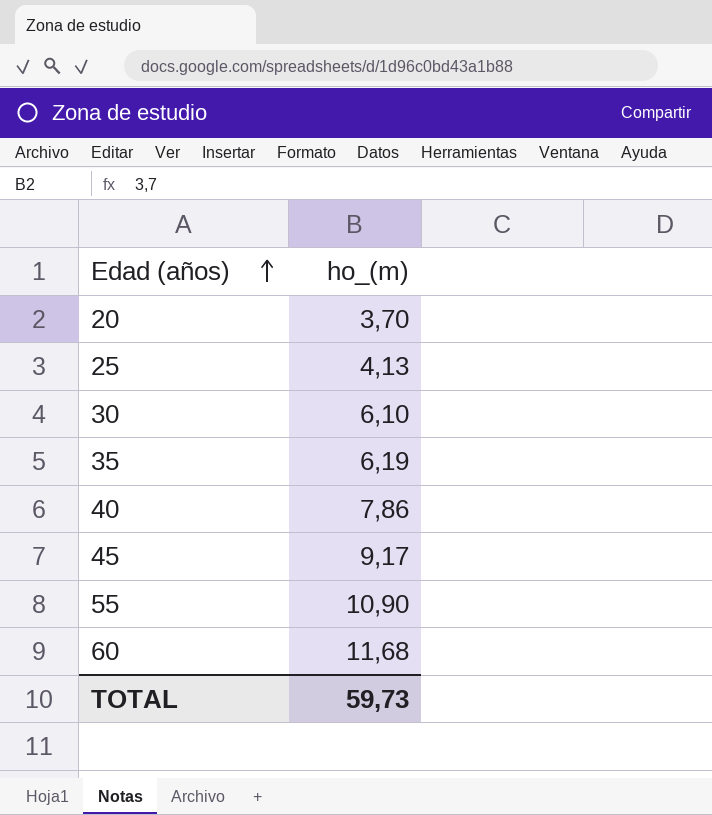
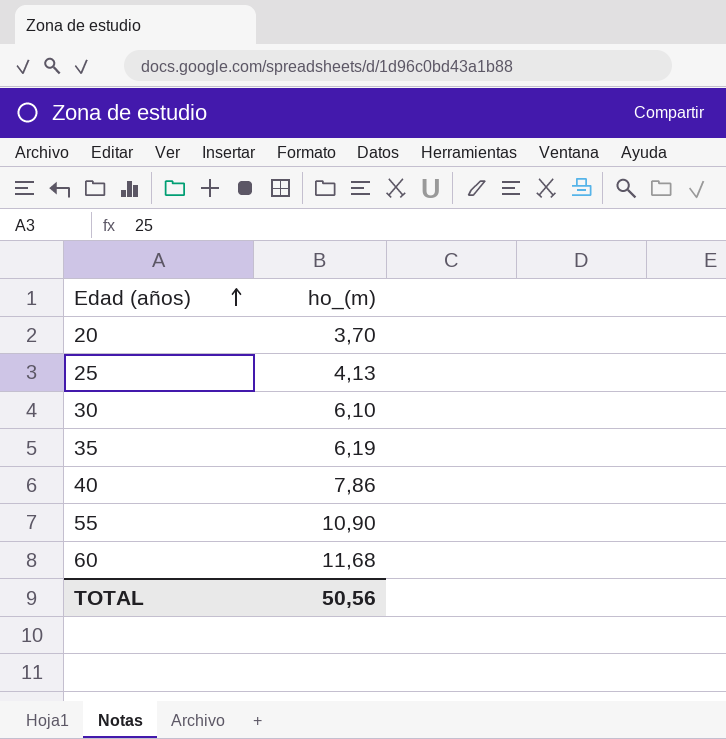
row 45: 9,17 -> none
TOTAL | ho_(m): 59,73 -> 50,56

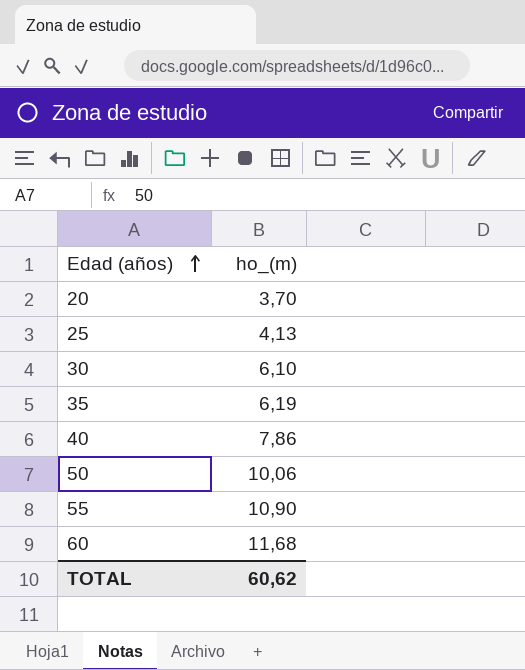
row 50: none -> 10,06
TOTAL | ho_(m): 50,56 -> 60,62

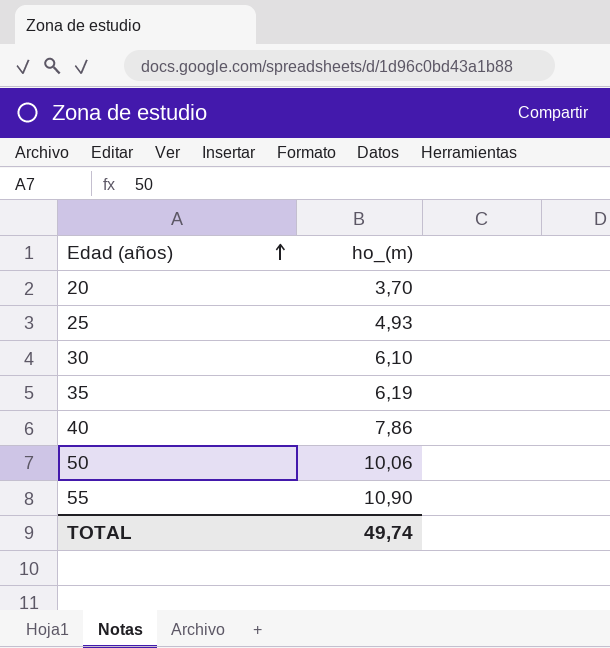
row 60: 11,68 -> none
25 | ho_(m): 4,13 -> 4,93
TOTAL | ho_(m): 60,62 -> 49,74

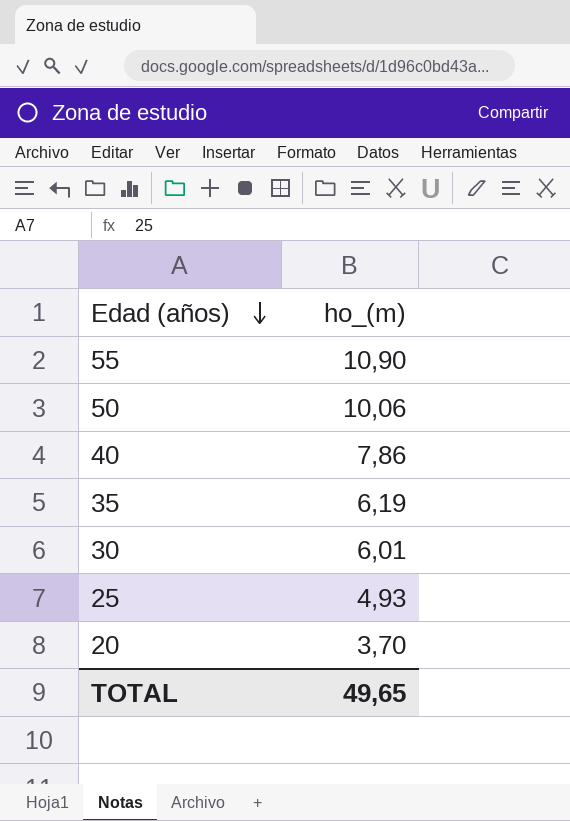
row order: Edad (años) ascending -> Edad (años) descending
30 | ho_(m): 6,10 -> 6,01
TOTAL | ho_(m): 49,74 -> 49,65

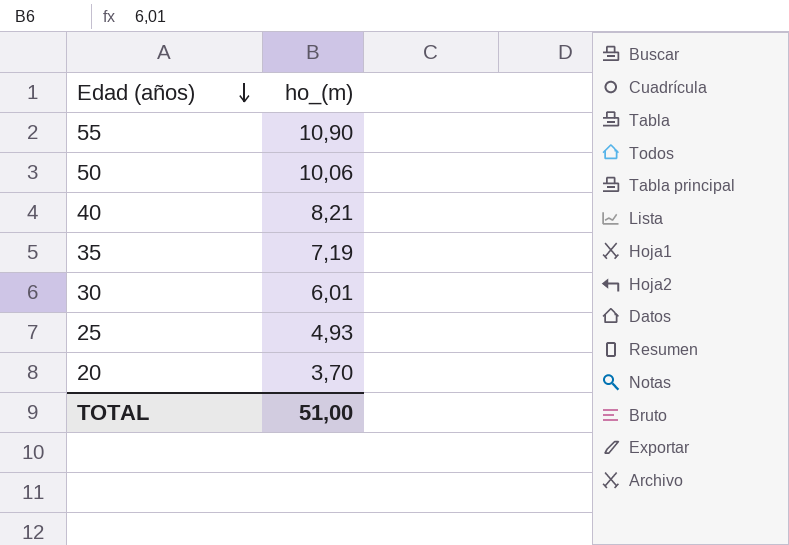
40 | ho_(m): 7,86 -> 8,21
35 | ho_(m): 6,19 -> 7,19
TOTAL | ho_(m): 49,65 -> 51,00

